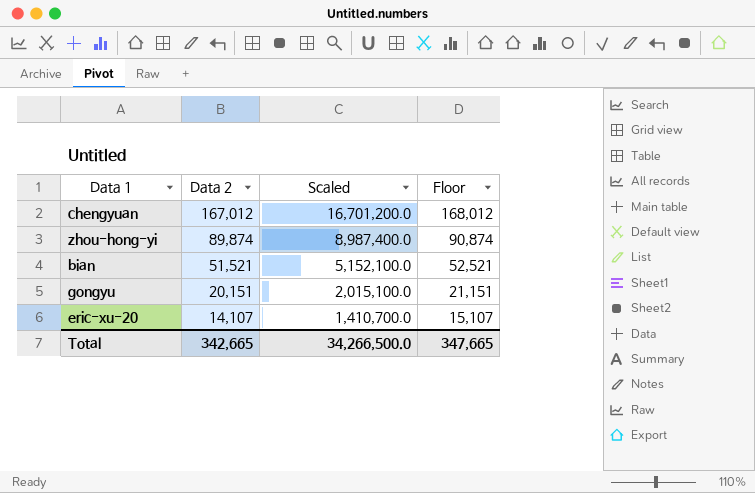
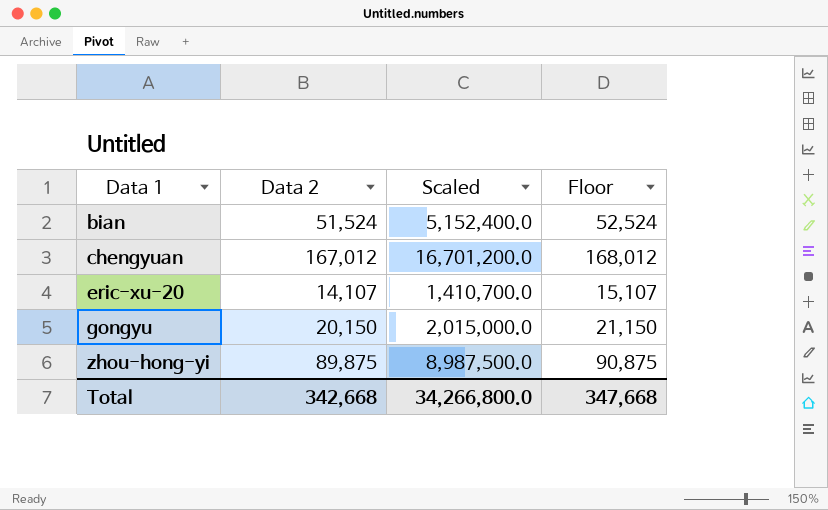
row order: Data 2 descending -> Data 1 ascending
bian | Data 2: 51,521 -> 51,524
bian | Scaled: 5,152,100.0 -> 5,152,400.0
bian | Floor: 52,521 -> 52,524
gongyu | Data 2: 20,151 -> 20,150
gongyu | Scaled: 2,015,100.0 -> 2,015,000.0
gongyu | Floor: 21,151 -> 21,150
zhou-hong-yi | Data 2: 89,874 -> 89,875
zhou-hong-yi | Scaled: 8,987,400.0 -> 8,987,500.0
zhou-hong-yi | Floor: 90,874 -> 90,875
Total | Data 2: 342,665 -> 342,668
Total | Scaled: 34,266,500.0 -> 34,266,800.0
Total | Floor: 347,665 -> 347,668

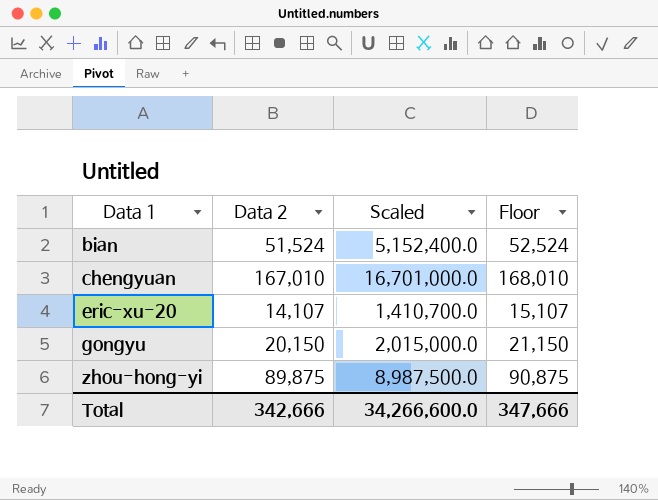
chengyuan | Data 2: 167,012 -> 167,010
chengyuan | Scaled: 16,701,200.0 -> 16,701,000.0
chengyuan | Floor: 168,012 -> 168,010
Total | Data 2: 342,668 -> 342,666
Total | Scaled: 34,266,800.0 -> 34,266,600.0
Total | Floor: 347,668 -> 347,666

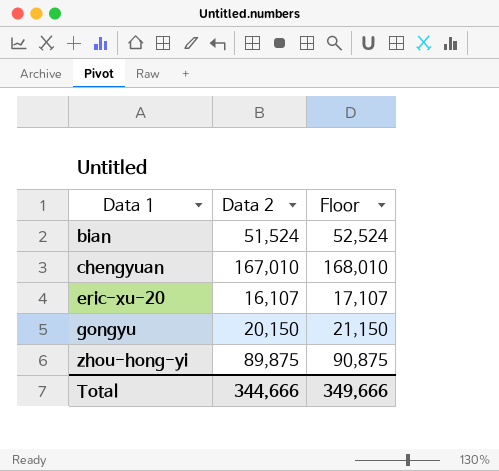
column Scaled | formula: [Data 2] * 100 -> none
eric-xu-20 | Data 2: 14,107 -> 16,107
eric-xu-20 | Floor: 15,107 -> 17,107
Total | Data 2: 342,666 -> 344,666
Total | Floor: 347,666 -> 349,666

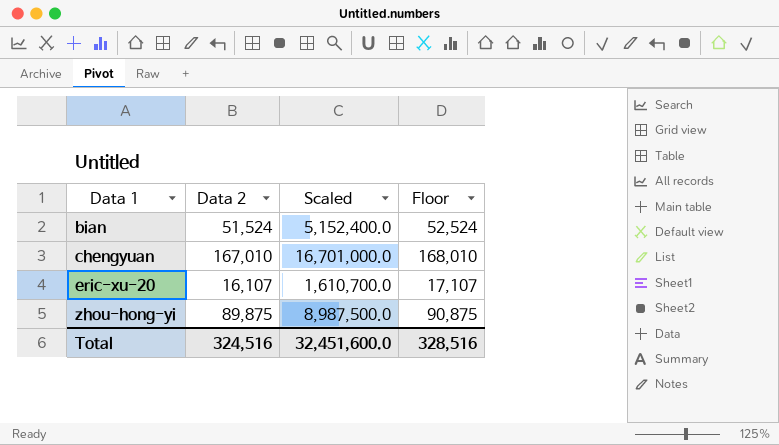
column Scaled | formula: none -> [Data 2] * 100
row gongyu: 20,150 | 21,150 -> none
Total | Data 2: 344,666 -> 324,516
Total | Floor: 349,666 -> 328,516

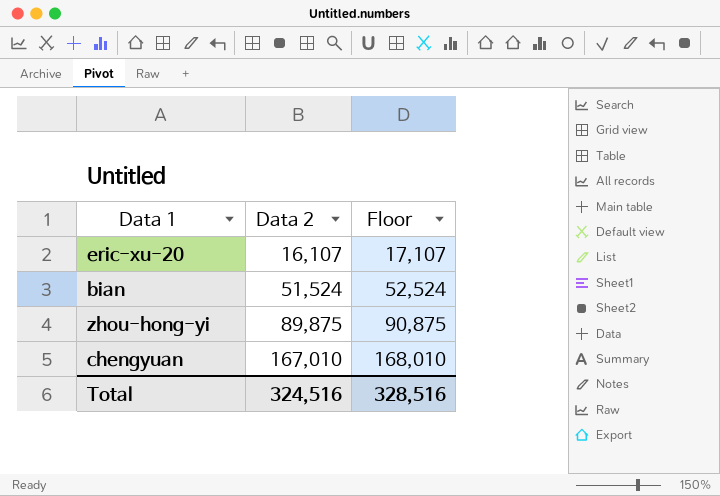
row order: Data 1 ascending -> Data 2 ascending
column Scaled | formula: [Data 2] * 100 -> none

